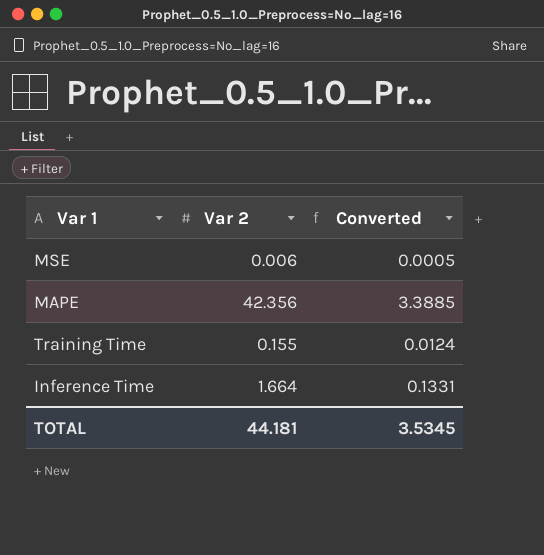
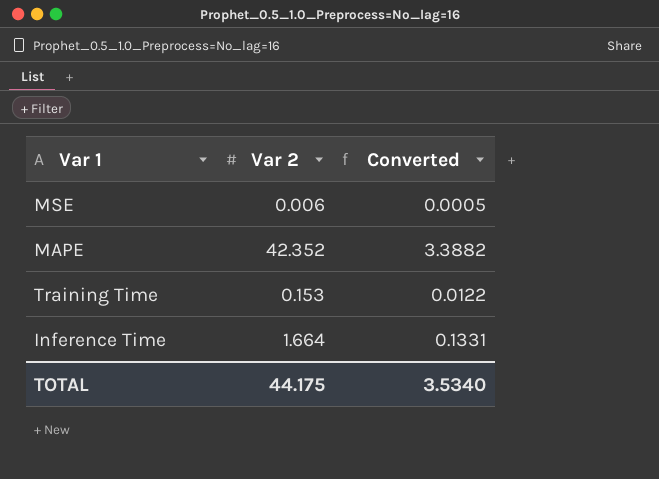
MAPE | Var 2: 42.356 -> 42.352
MAPE | Converted: 3.3885 -> 3.3882
Training Time | Var 2: 0.155 -> 0.153
Training Time | Converted: 0.0124 -> 0.0122
TOTAL | Var 2: 44.181 -> 44.175
TOTAL | Converted: 3.5345 -> 3.5340

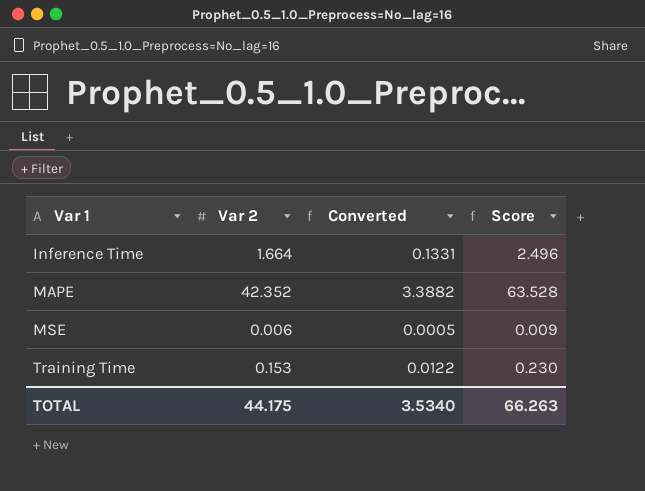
row order: none -> Var 1 ascending
column Score | formula: none -> [Var 2] * 1.5

